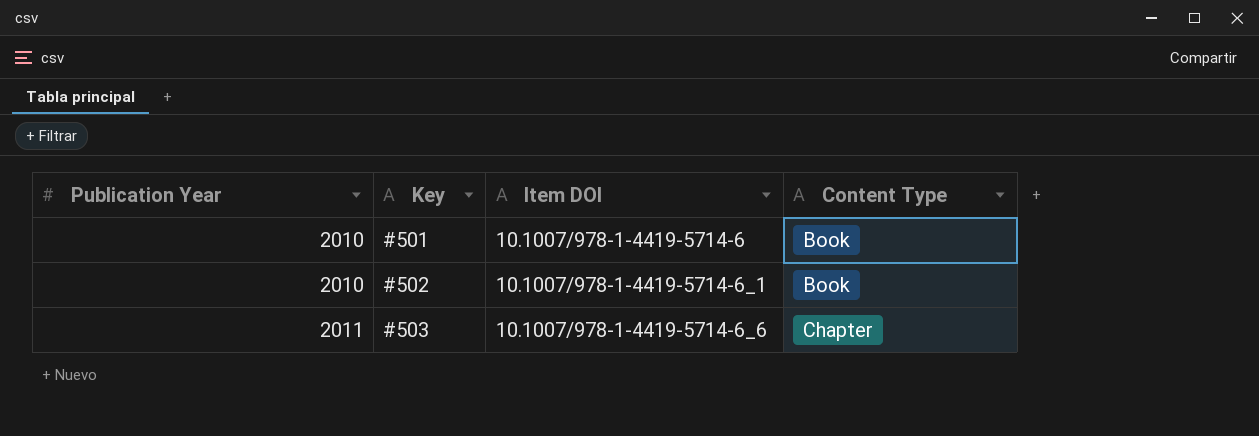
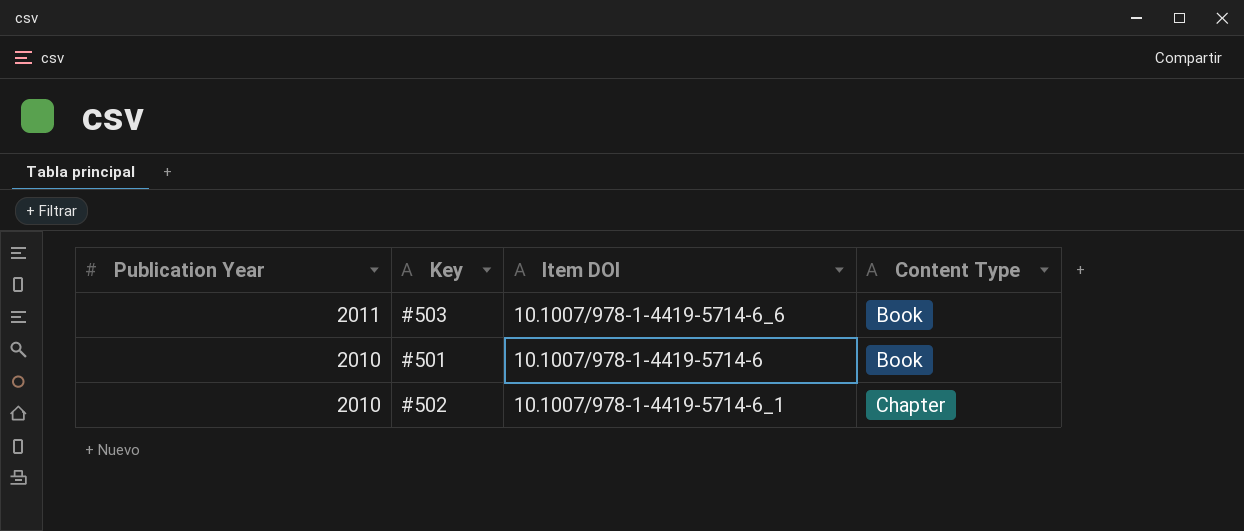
row order: Publication Year ascending -> Publication Year descending
#503 | Content Type: Chapter -> Book
#502 | Content Type: Book -> Chapter

